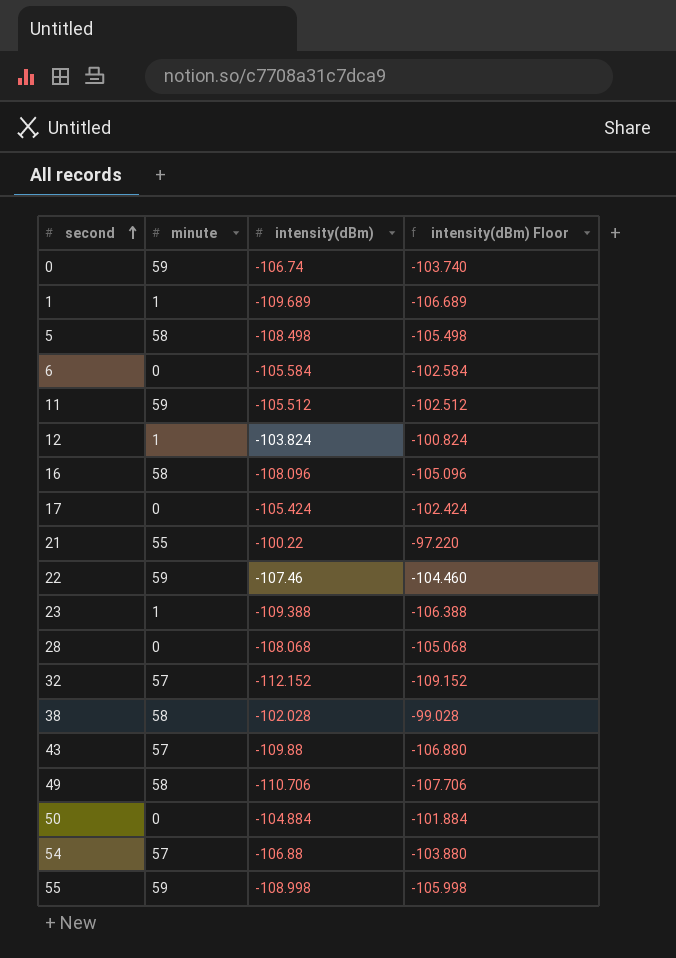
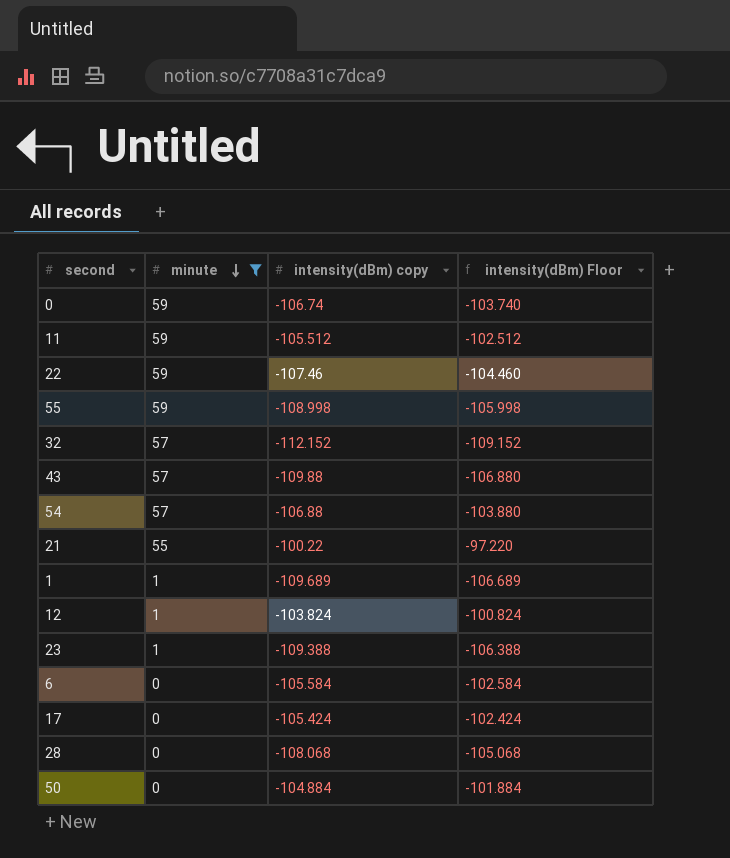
filter: none -> minute != 58
row order: second ascending -> minute descending
column name: intensity(dBm) -> intensity(dBm) copy

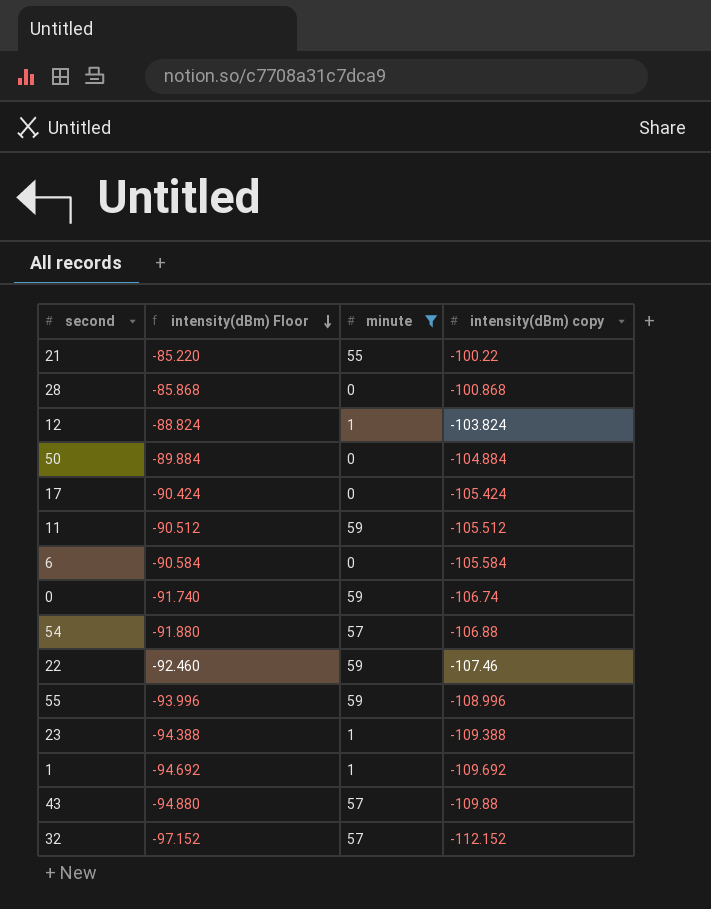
row order: minute descending -> intensity(dBm) Floor descending
column intensity(dBm) Floor | formula: [intensity(dBm) copy] + 3 -> [intensity(dBm) copy] + 15
column intensity(dBm) Floor | position: 4 -> 2
28 | intensity(dBm) copy: -108.068 -> -100.868
55 | intensity(dBm) copy: -108.998 -> -108.996
1 | intensity(dBm) copy: -109.689 -> -109.692

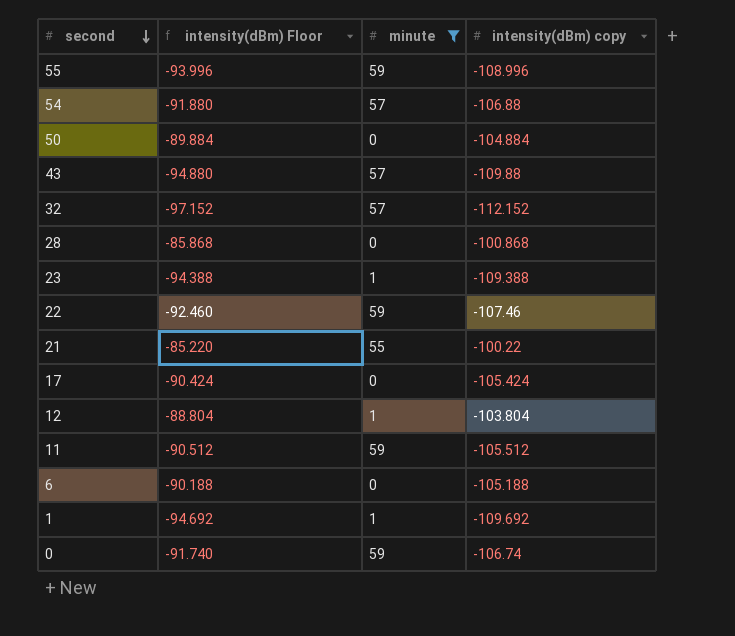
row order: intensity(dBm) Floor descending -> second descending
12 | intensity(dBm) Floor: -88.824 -> -88.804
12 | intensity(dBm) copy: -103.824 -> -103.804
6 | intensity(dBm) Floor: -90.584 -> -90.188
6 | intensity(dBm) copy: -105.584 -> -105.188

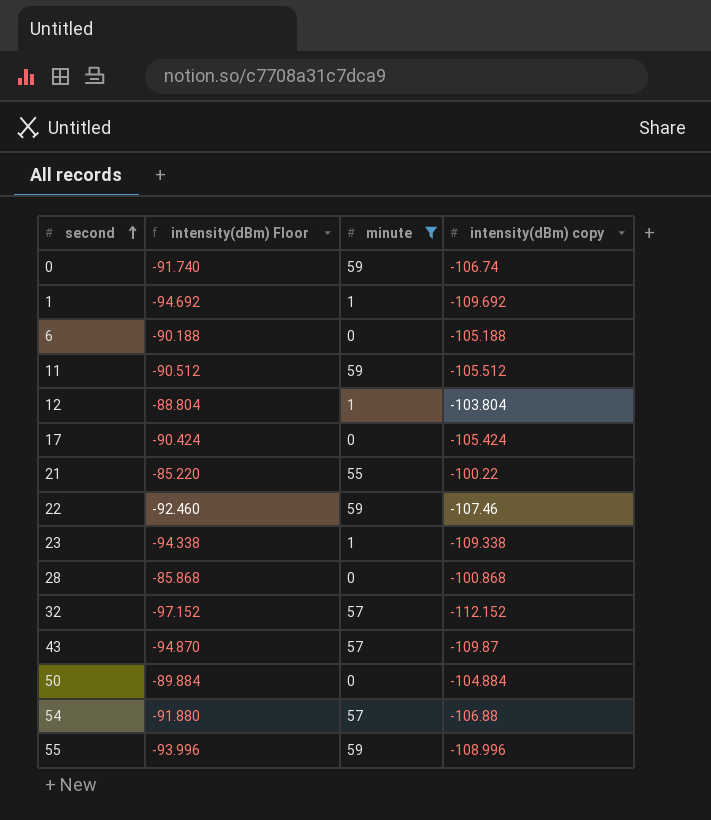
row order: second descending -> second ascending
23 | intensity(dBm) Floor: -94.388 -> -94.338
23 | intensity(dBm) copy: -109.388 -> -109.338
43 | intensity(dBm) Floor: -94.880 -> -94.870
43 | intensity(dBm) copy: -109.88 -> -109.87

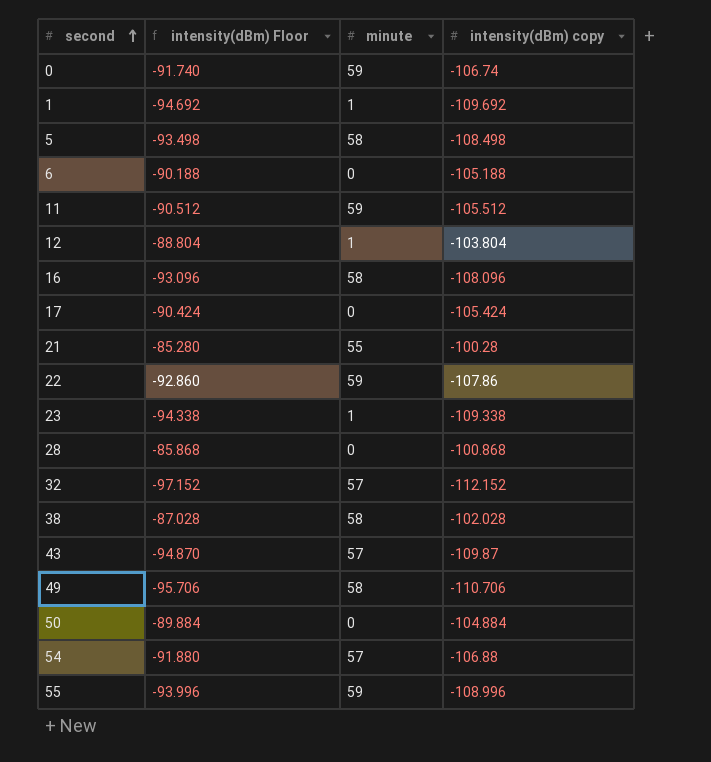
filter: minute != 58 -> none
21 | intensity(dBm) Floor: -85.220 -> -85.280
21 | intensity(dBm) copy: -100.22 -> -100.28
22 | intensity(dBm) Floor: -92.460 -> -92.860
22 | intensity(dBm) copy: -107.46 -> -107.86

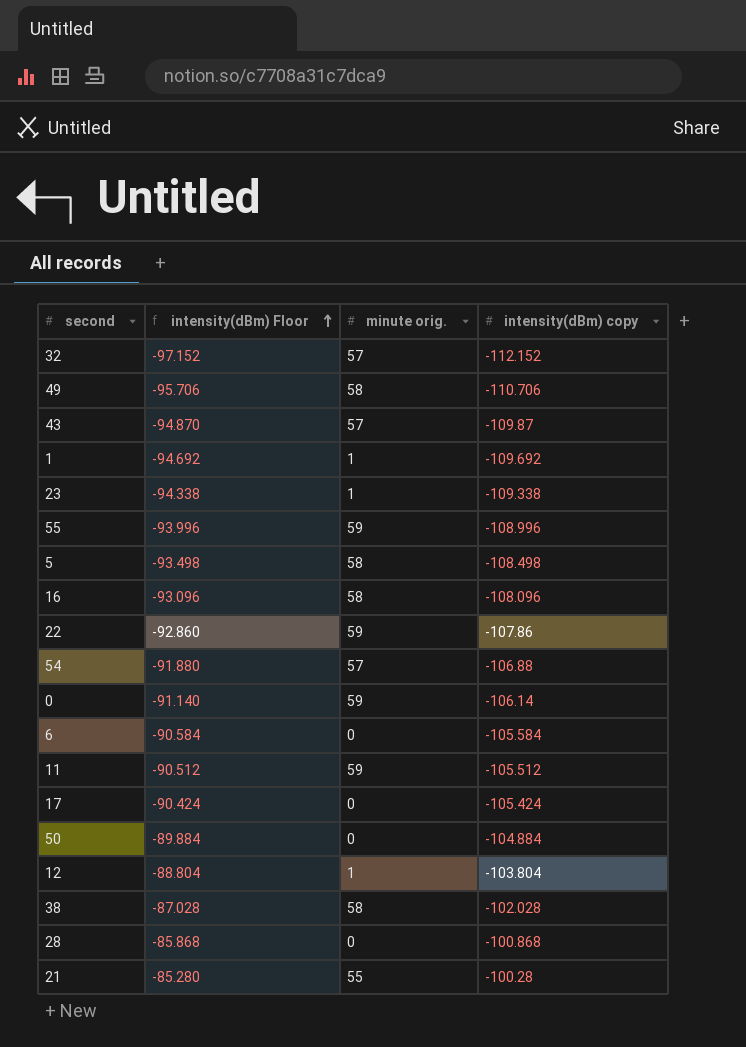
row order: second ascending -> intensity(dBm) Floor ascending
column name: minute -> minute orig.
0 | intensity(dBm) Floor: -91.740 -> -91.140
0 | intensity(dBm) copy: -106.74 -> -106.14
6 | intensity(dBm) Floor: -90.188 -> -90.584
6 | intensity(dBm) copy: -105.188 -> -105.584

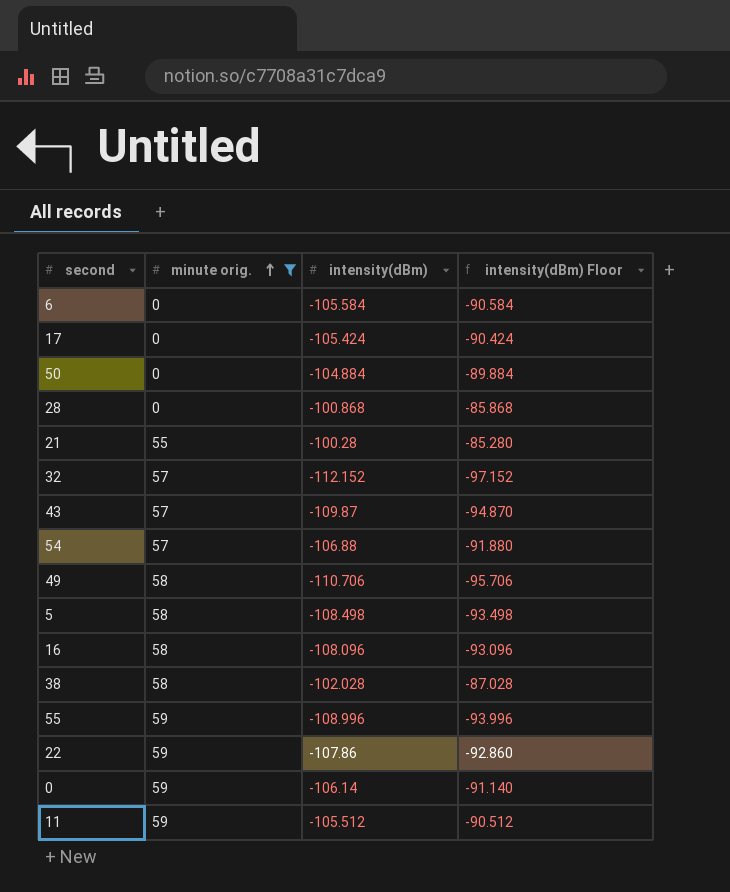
filter: none -> minute orig. != 1
row order: intensity(dBm) Floor ascending -> minute orig. ascending
column name: intensity(dBm) copy -> intensity(dBm)
column intensity(dBm) Floor | position: 2 -> 4

